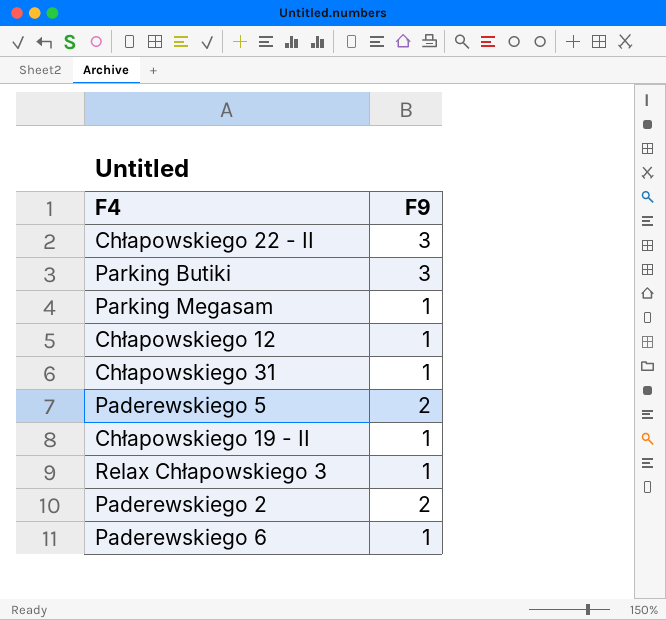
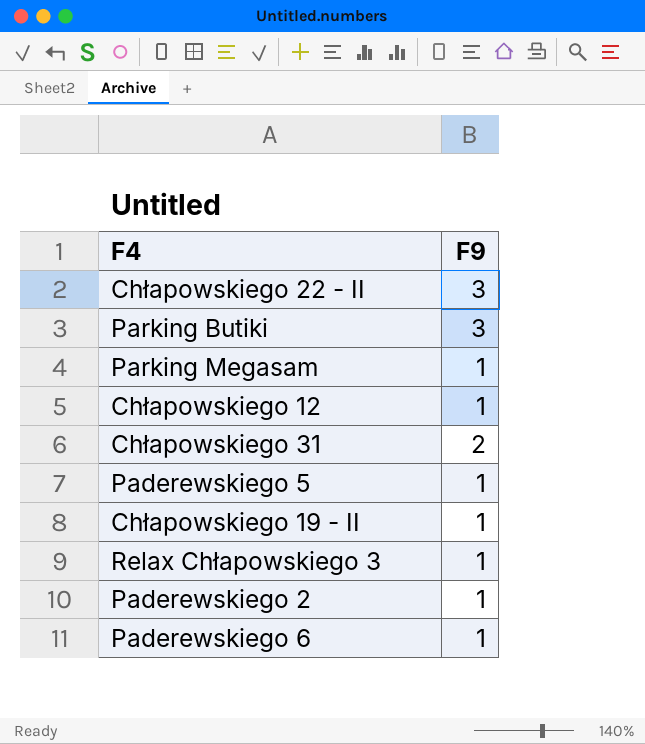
Chłapowskiego 31 | F9: 1 -> 2
Paderewskiego 5 | F9: 2 -> 1
Paderewskiego 2 | F9: 2 -> 1

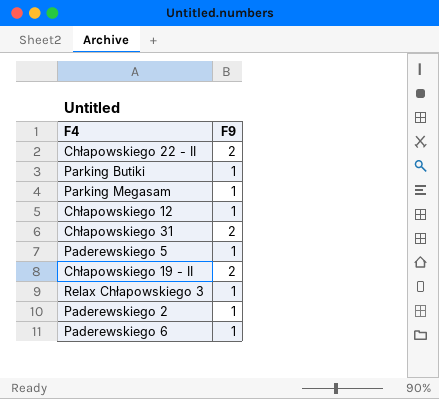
Chłapowskiego 22 - II | F9: 3 -> 2
Parking Butiki | F9: 3 -> 1
Chłapowskiego 19 - II | F9: 1 -> 2

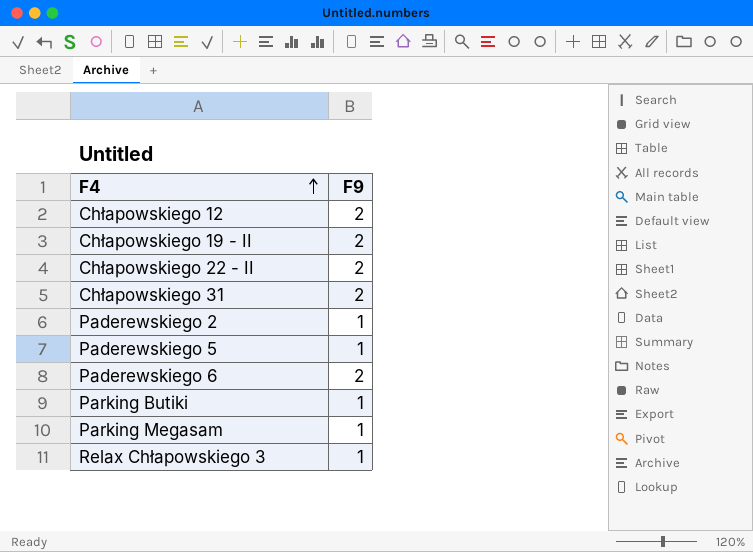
row order: none -> F4 ascending
Chłapowskiego 12 | F9: 1 -> 2
Paderewskiego 6 | F9: 1 -> 2

